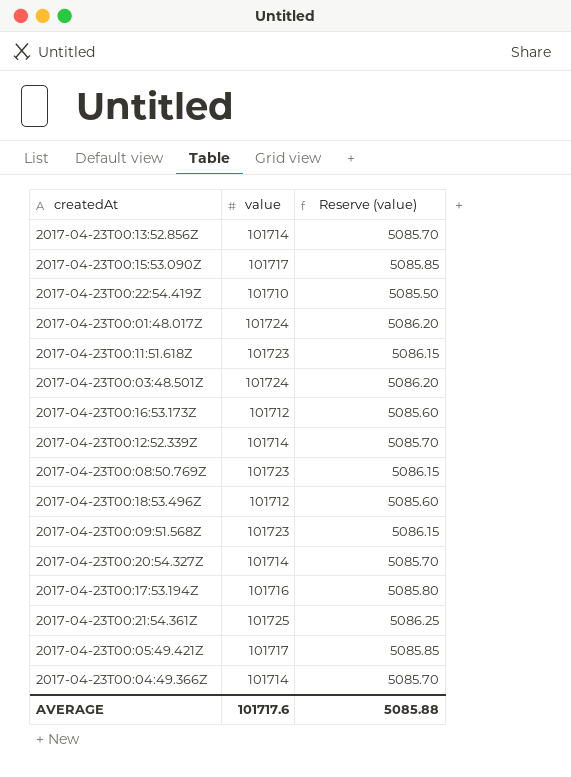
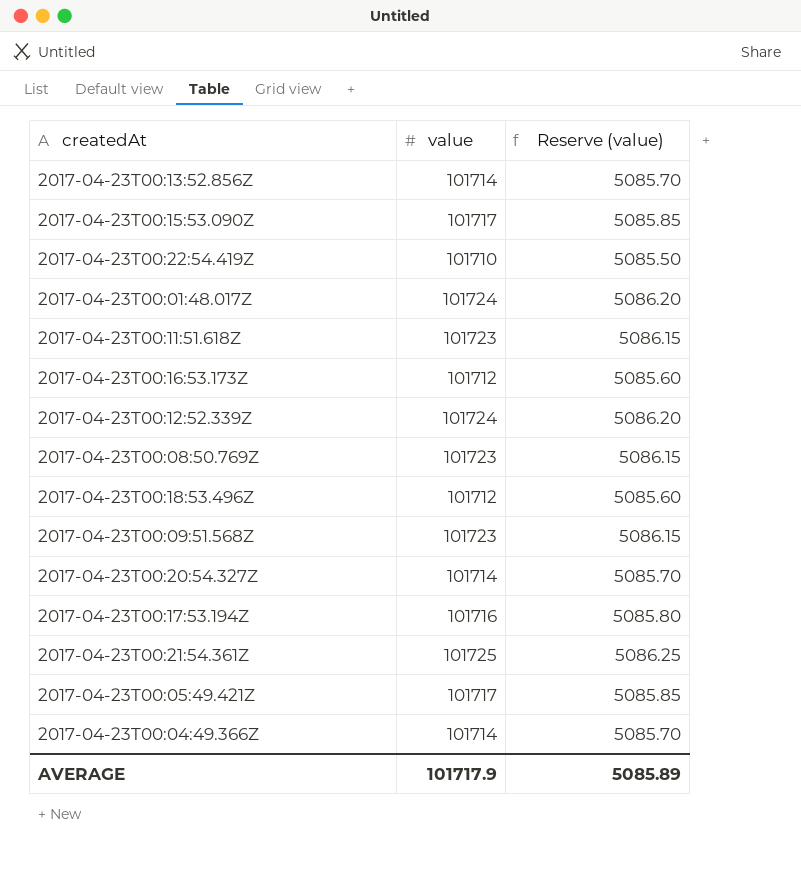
row 2017-04-23T00:03:48.501Z: 101724 | 5086.20 -> none
2017-04-23T00:12:52.339Z | value: 101714 -> 101724
2017-04-23T00:12:52.339Z | Reserve (value): 5085.70 -> 5086.20
AVERAGE | value: 101717.6 -> 101717.9
AVERAGE | Reserve (value): 5085.88 -> 5085.89

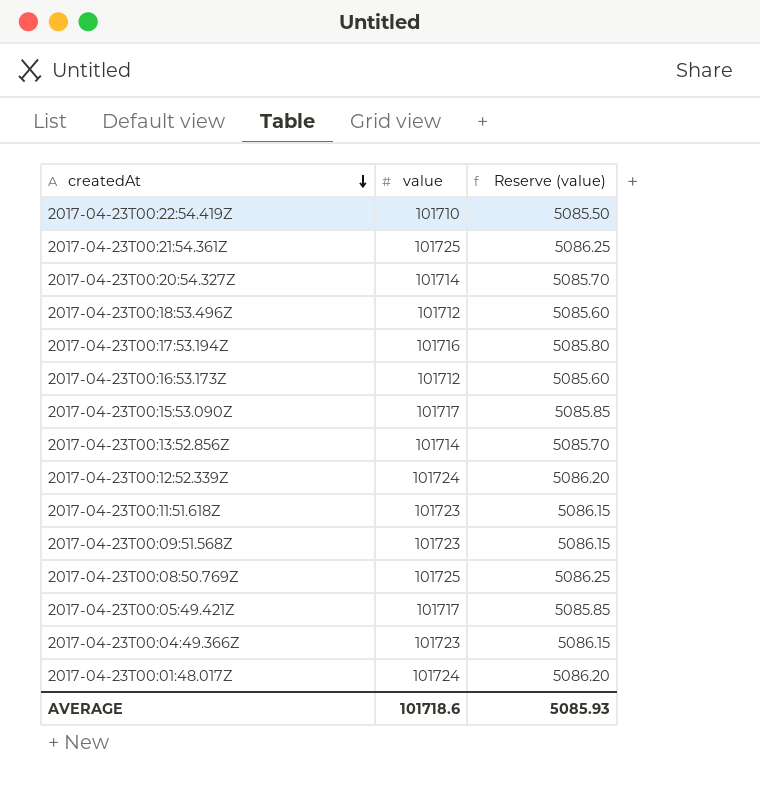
row order: none -> createdAt descending
2017-04-23T00:08:50.769Z | value: 101723 -> 101725
2017-04-23T00:08:50.769Z | Reserve (value): 5086.15 -> 5086.25
2017-04-23T00:04:49.366Z | value: 101714 -> 101723
2017-04-23T00:04:49.366Z | Reserve (value): 5085.70 -> 5086.15
AVERAGE | value: 101717.9 -> 101718.6
AVERAGE | Reserve (value): 5085.89 -> 5085.93

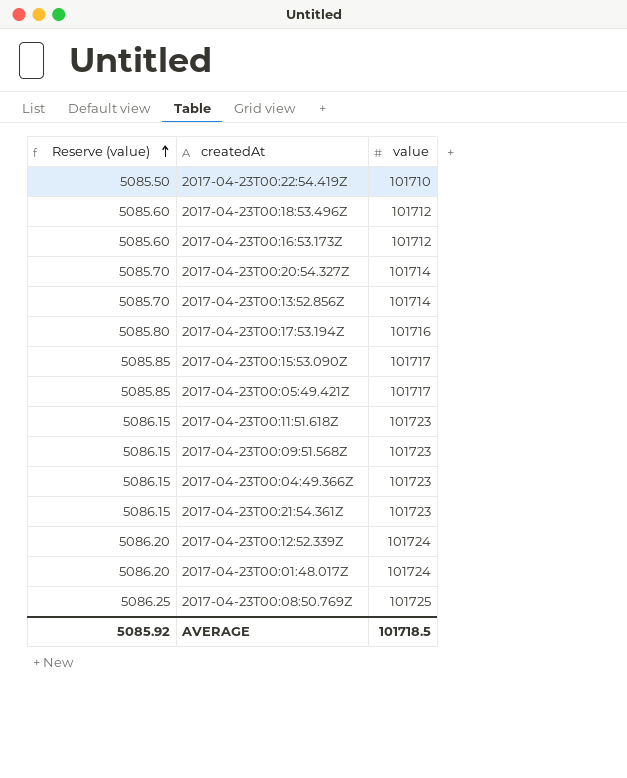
row order: createdAt descending -> Reserve (value) ascending
column Reserve (value) | position: 3 -> 1
2017-04-23T00:21:54.361Z | Reserve (value): 5086.25 -> 5086.15
2017-04-23T00:21:54.361Z | value: 101725 -> 101723
AVERAGE | Reserve (value): 5085.93 -> 5085.92
AVERAGE | value: 101718.6 -> 101718.5

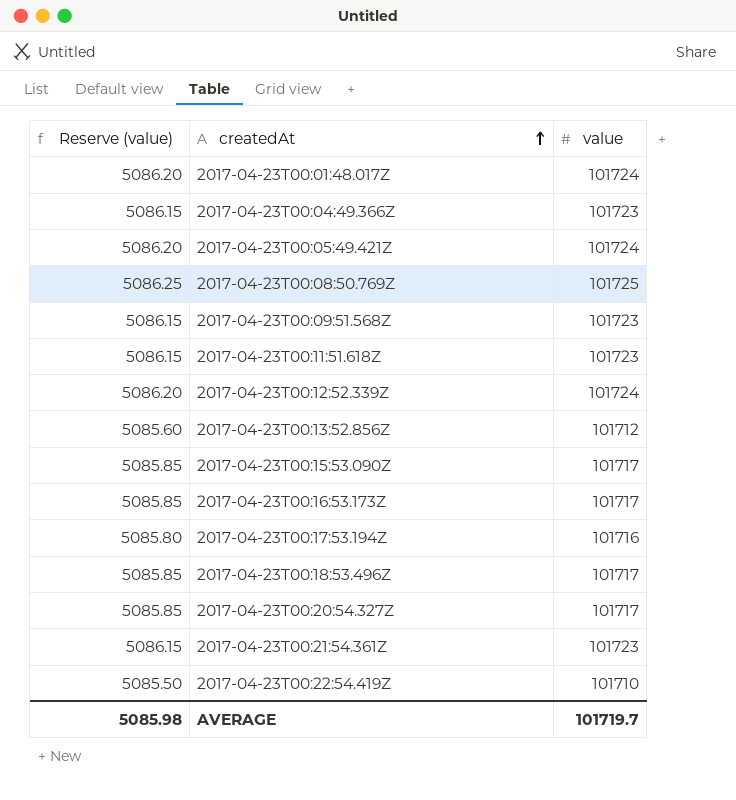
row order: Reserve (value) ascending -> createdAt ascending
2017-04-23T00:05:49.421Z | Reserve (value): 5085.85 -> 5086.20
2017-04-23T00:05:49.421Z | value: 101717 -> 101724
2017-04-23T00:13:52.856Z | Reserve (value): 5085.70 -> 5085.60
2017-04-23T00:13:52.856Z | value: 101714 -> 101712
2017-04-23T00:16:53.173Z | Reserve (value): 5085.60 -> 5085.85
2017-04-23T00:16:53.173Z | value: 101712 -> 101717
2017-04-23T00:18:53.496Z | Reserve (value): 5085.60 -> 5085.85
2017-04-23T00:18:53.496Z | value: 101712 -> 101717
2017-04-23T00:20:54.327Z | Reserve (value): 5085.70 -> 5085.85
2017-04-23T00:20:54.327Z | value: 101714 -> 101717
AVERAGE | Reserve (value): 5085.92 -> 5085.98
AVERAGE | value: 101718.5 -> 101719.7

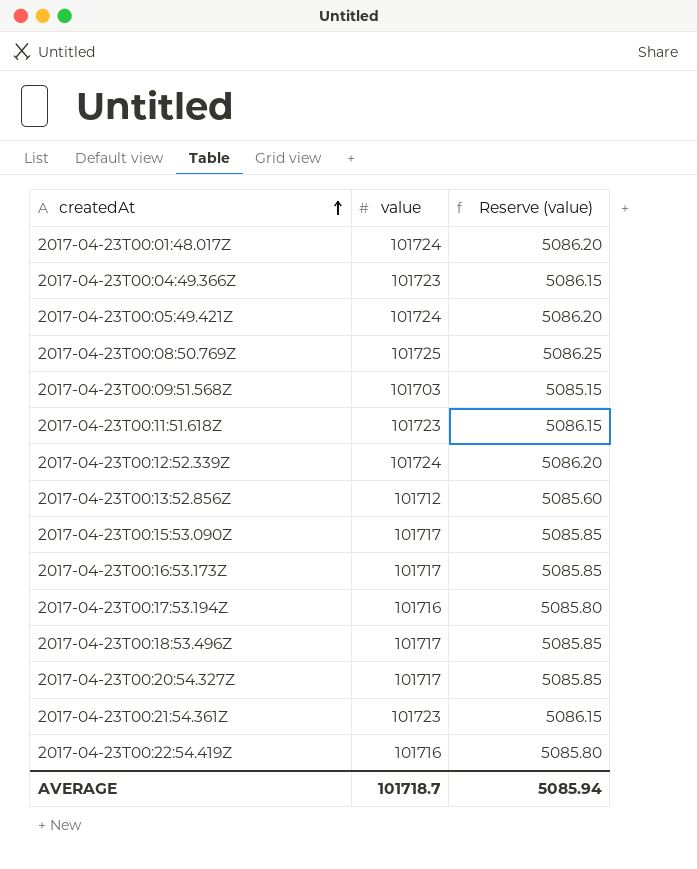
column Reserve (value) | position: 1 -> 3
2017-04-23T00:09:51.568Z | value: 101723 -> 101703
2017-04-23T00:09:51.568Z | Reserve (value): 5086.15 -> 5085.15
2017-04-23T00:22:54.419Z | value: 101710 -> 101716
2017-04-23T00:22:54.419Z | Reserve (value): 5085.50 -> 5085.80
AVERAGE | value: 101719.7 -> 101718.7
AVERAGE | Reserve (value): 5085.98 -> 5085.94

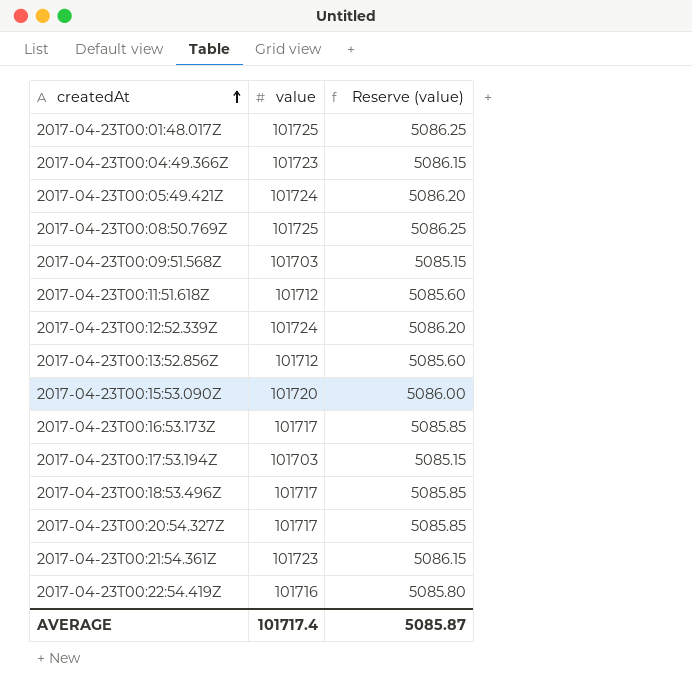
2017-04-23T00:01:48.017Z | value: 101724 -> 101725
2017-04-23T00:01:48.017Z | Reserve (value): 5086.20 -> 5086.25
2017-04-23T00:11:51.618Z | value: 101723 -> 101712
2017-04-23T00:11:51.618Z | Reserve (value): 5086.15 -> 5085.60
2017-04-23T00:15:53.090Z | value: 101717 -> 101720
2017-04-23T00:15:53.090Z | Reserve (value): 5085.85 -> 5086.00
2017-04-23T00:17:53.194Z | value: 101716 -> 101703
2017-04-23T00:17:53.194Z | Reserve (value): 5085.80 -> 5085.15
AVERAGE | value: 101718.7 -> 101717.4
AVERAGE | Reserve (value): 5085.94 -> 5085.87

